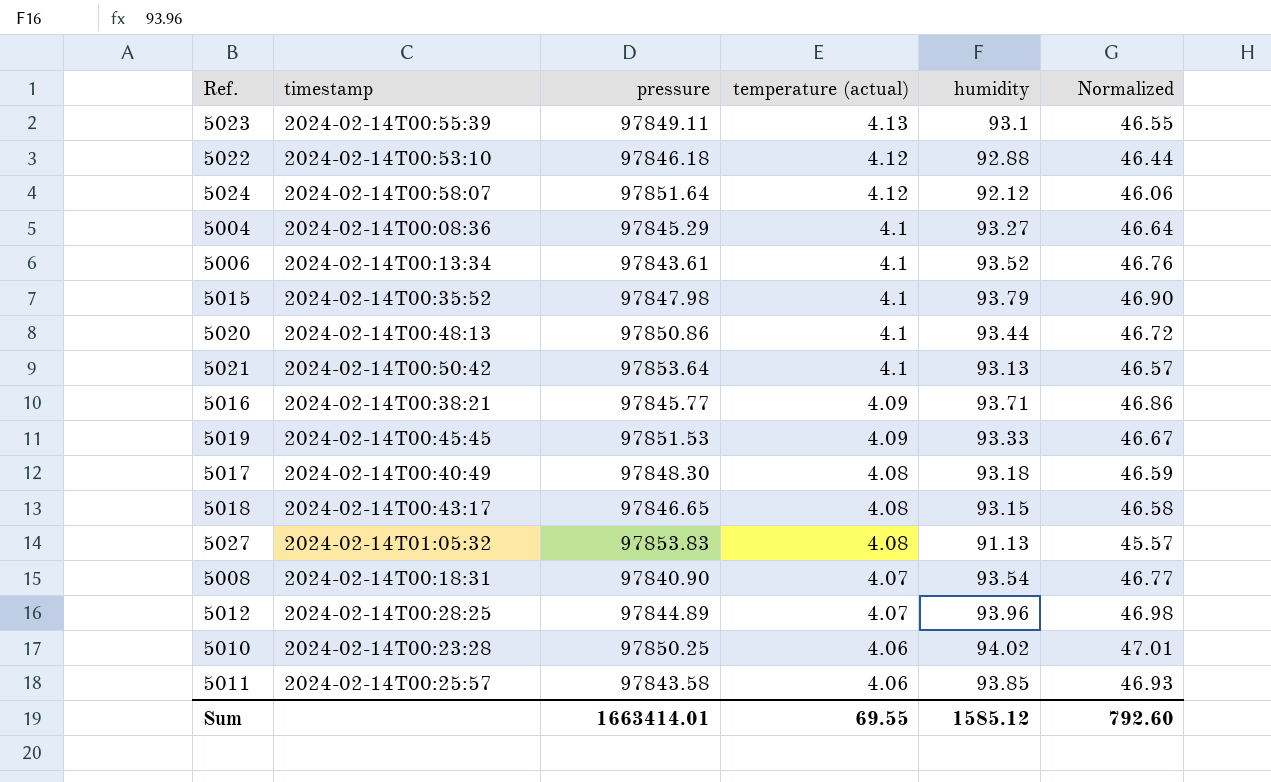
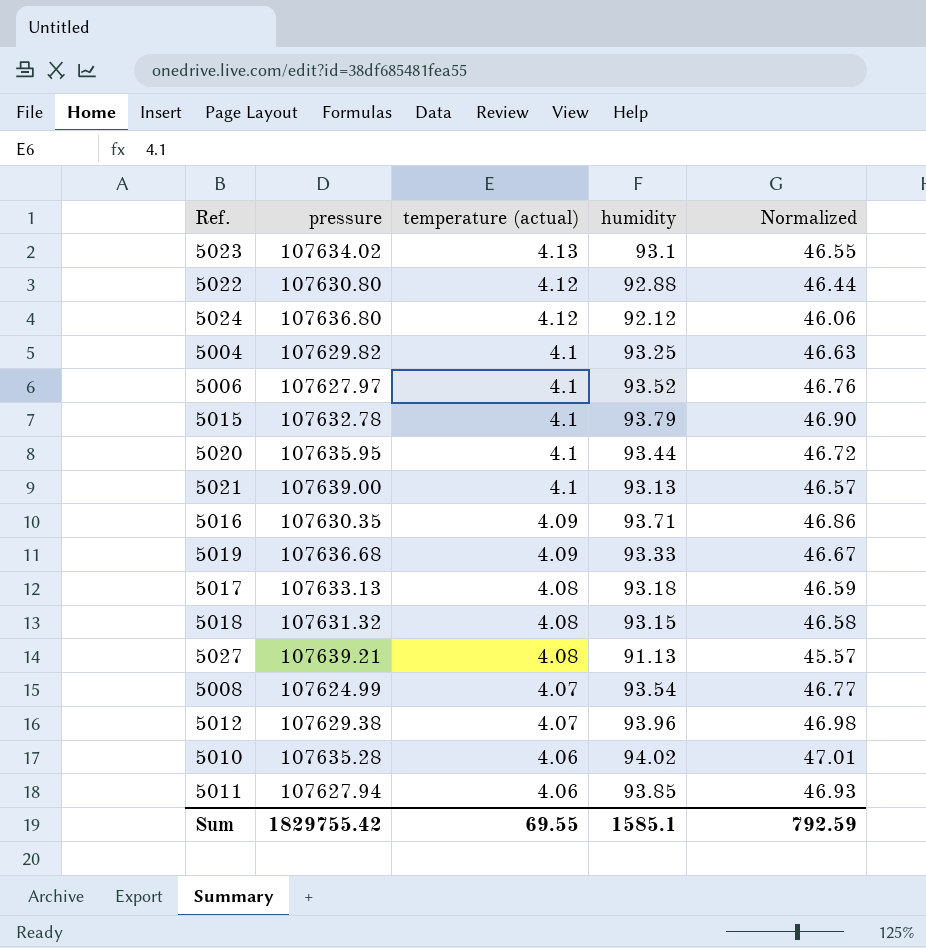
column timestamp | position: 2 -> none
5023 | pressure: 97849.11 -> 107634.02
5022 | pressure: 97846.18 -> 107630.80
5024 | pressure: 97851.64 -> 107636.80
5004 | pressure: 97845.29 -> 107629.82
5004 | humidity: 93.27 -> 93.25
5004 | Normalized: 46.64 -> 46.63
5006 | pressure: 97843.61 -> 107627.97
5015 | pressure: 97847.98 -> 107632.78
5020 | pressure: 97850.86 -> 107635.95
5021 | pressure: 97853.64 -> 107639.00
5016 | pressure: 97845.77 -> 107630.35
5019 | pressure: 97851.53 -> 107636.68
5017 | pressure: 97848.30 -> 107633.13
5018 | pressure: 97846.65 -> 107631.32
5027 | pressure: 97853.83 -> 107639.21
5008 | pressure: 97840.90 -> 107624.99
5012 | pressure: 97844.89 -> 107629.38
5010 | pressure: 97850.25 -> 107635.28
5011 | pressure: 97843.58 -> 107627.94
Sum | pressure: 1663414.01 -> 1829755.42
Sum | humidity: 1585.12 -> 1585.1
Sum | Normalized: 792.60 -> 792.59

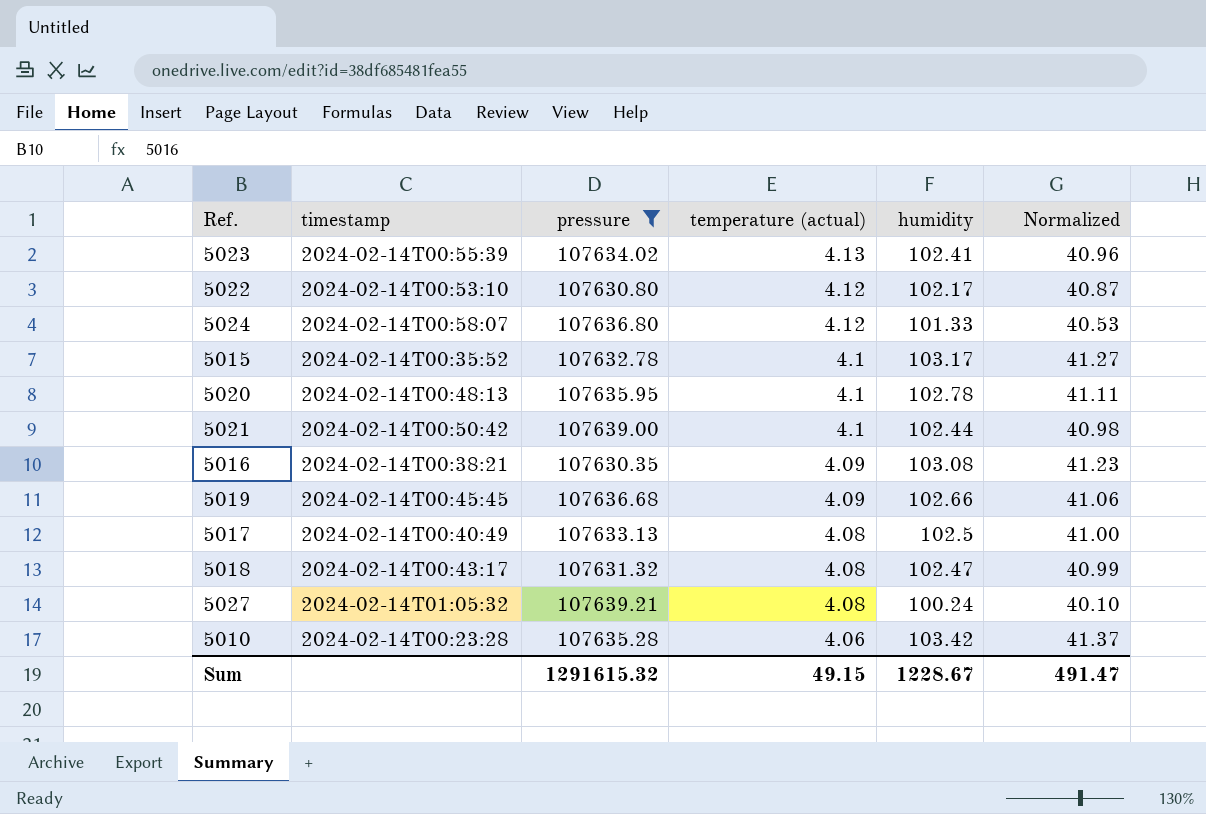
filter: none -> pressure >= 107630.35
column timestamp | position: none -> 2
column Normalized | formula: [humidity] * 0.5 -> [humidity] * 0.4
5023 | humidity: 93.1 -> 102.41
5022 | humidity: 92.88 -> 102.17
5024 | humidity: 92.12 -> 101.33
5015 | humidity: 93.79 -> 103.17
5020 | humidity: 93.44 -> 102.78
5021 | humidity: 93.13 -> 102.44
5016 | humidity: 93.71 -> 103.08
5019 | humidity: 93.33 -> 102.66
5017 | humidity: 93.18 -> 102.5
5018 | humidity: 93.15 -> 102.47
5027 | humidity: 91.13 -> 100.24
5010 | humidity: 94.02 -> 103.42
Sum | pressure: 1829755.42 -> 1291615.32
Sum | temperature (actual): 69.55 -> 49.15
Sum | humidity: 1585.1 -> 1228.67
Sum | Normalized: 792.59 -> 491.47

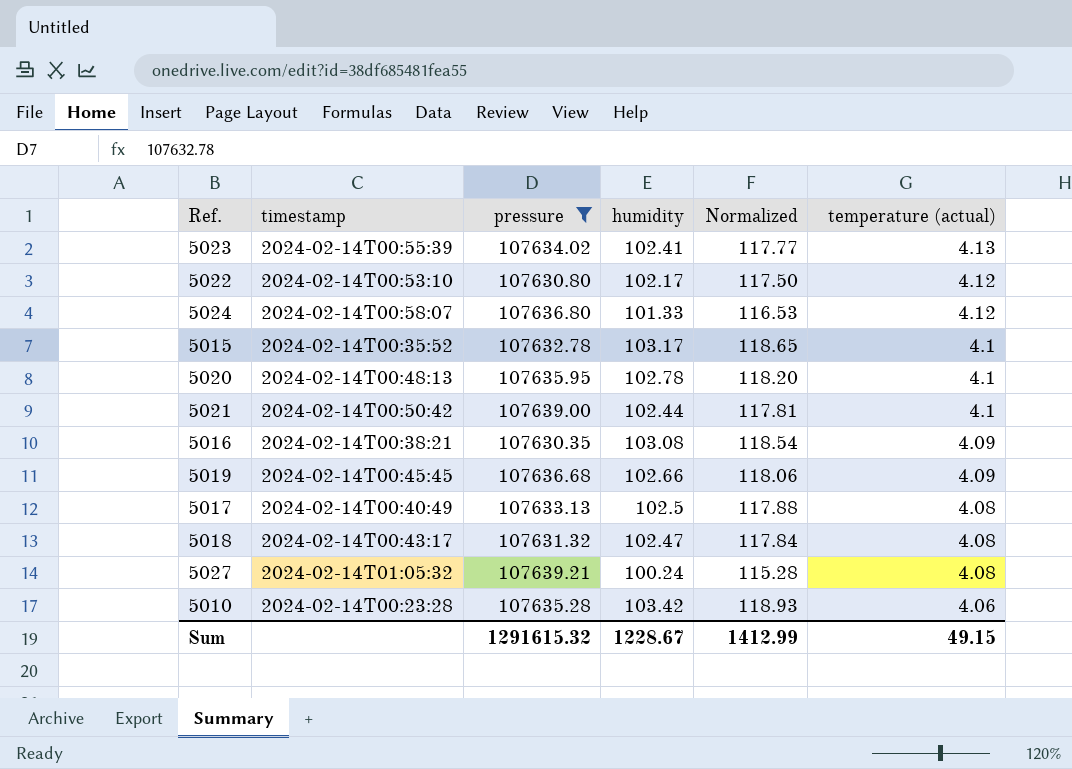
column Normalized | formula: [humidity] * 0.4 -> [humidity] * 1.15
column temperature (actual) | position: 4 -> 6
Sum | Normalized: 491.47 -> 1412.99

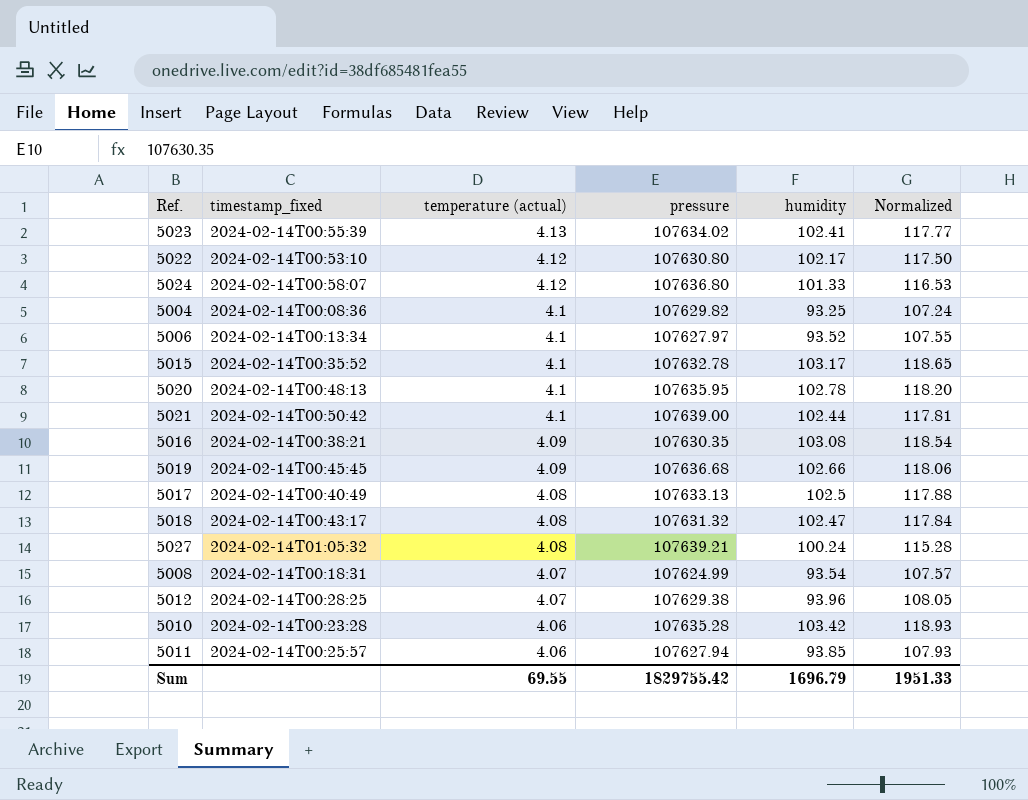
filter: pressure >= 107630.35 -> none
column name: timestamp -> timestamp_fixed
column temperature (actual) | position: 6 -> 3
Sum | temperature (actual): 49.15 -> 69.55
Sum | pressure: 1291615.32 -> 1829755.42
Sum | humidity: 1228.67 -> 1696.79
Sum | Normalized: 1412.99 -> 1951.33

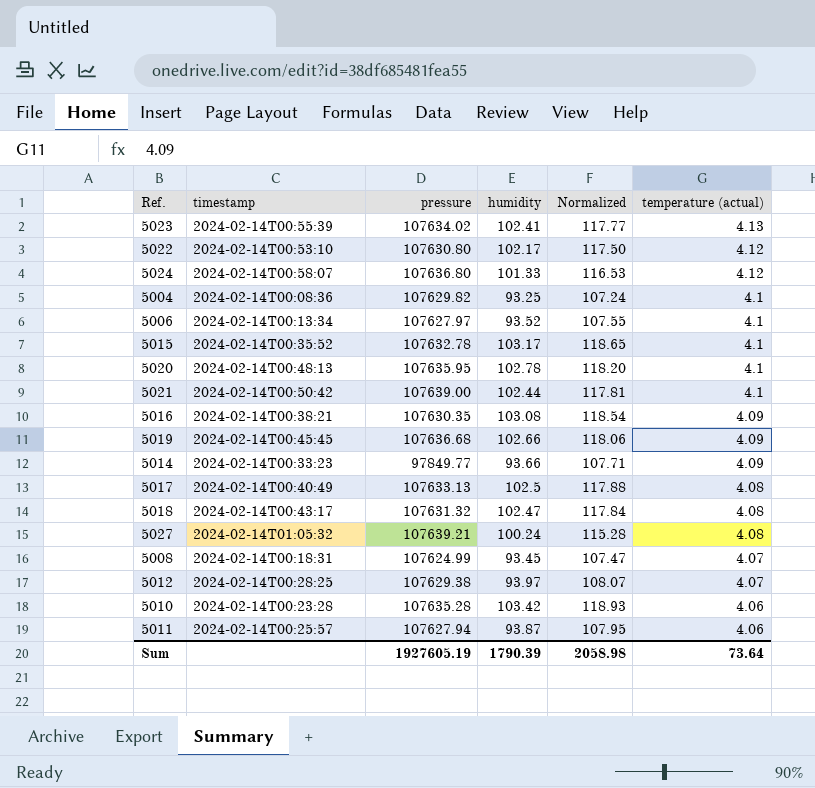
column name: timestamp_fixed -> timestamp
column temperature (actual) | position: 3 -> 6
row 5014: none -> 2024-02-14T00:33:23 | 97849.77 | 93.66 | 107.71 | 4.09
5008 | humidity: 93.54 -> 93.45
5008 | Normalized: 107.57 -> 107.47
5012 | humidity: 93.96 -> 93.97
5012 | Normalized: 108.05 -> 108.07
5011 | humidity: 93.85 -> 93.87
5011 | Normalized: 107.93 -> 107.95
Sum | pressure: 1829755.42 -> 1927605.19
Sum | humidity: 1696.79 -> 1790.39
Sum | Normalized: 1951.33 -> 2058.98
Sum | temperature (actual): 69.55 -> 73.64

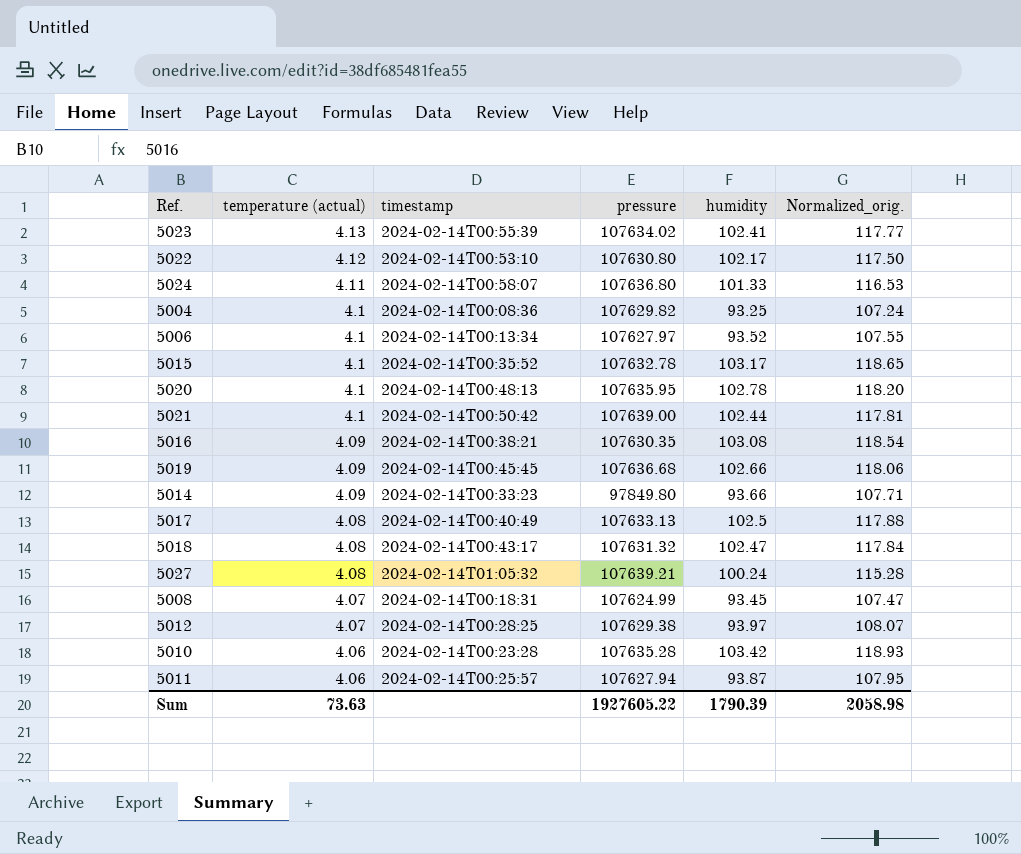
column temperature (actual) | position: 6 -> 2
column name: Normalized -> Normalized_orig.
5024 | temperature (actual): 4.12 -> 4.11
5014 | pressure: 97849.77 -> 97849.80
Sum | temperature (actual): 73.64 -> 73.63
Sum | pressure: 1927605.19 -> 1927605.22

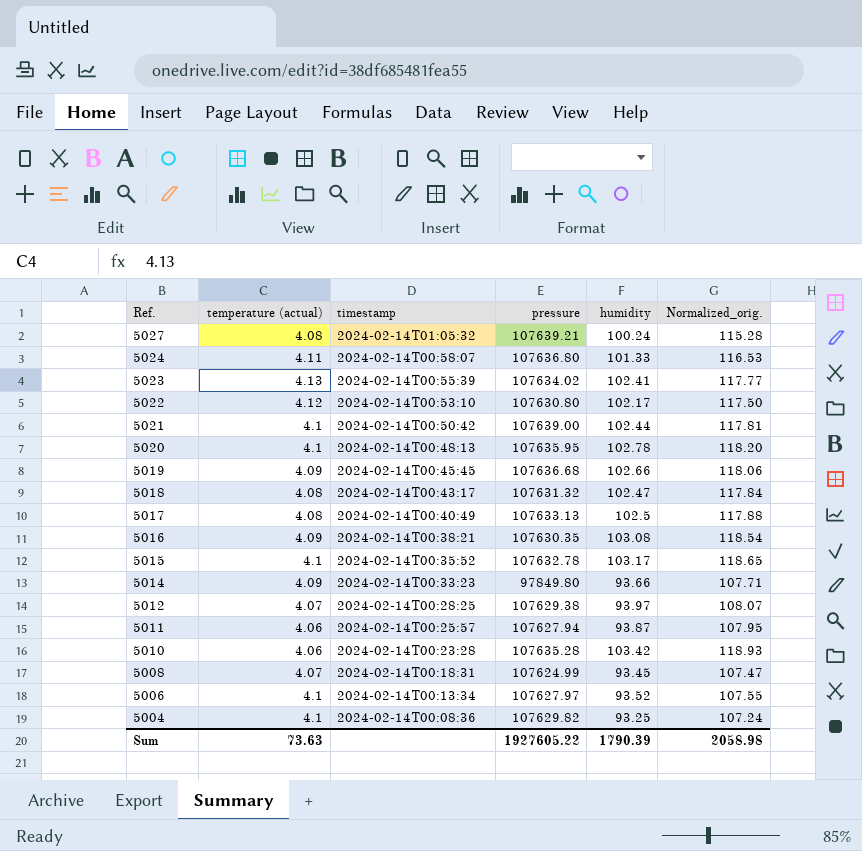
row order: temperature (actual) descending -> Ref. descending

